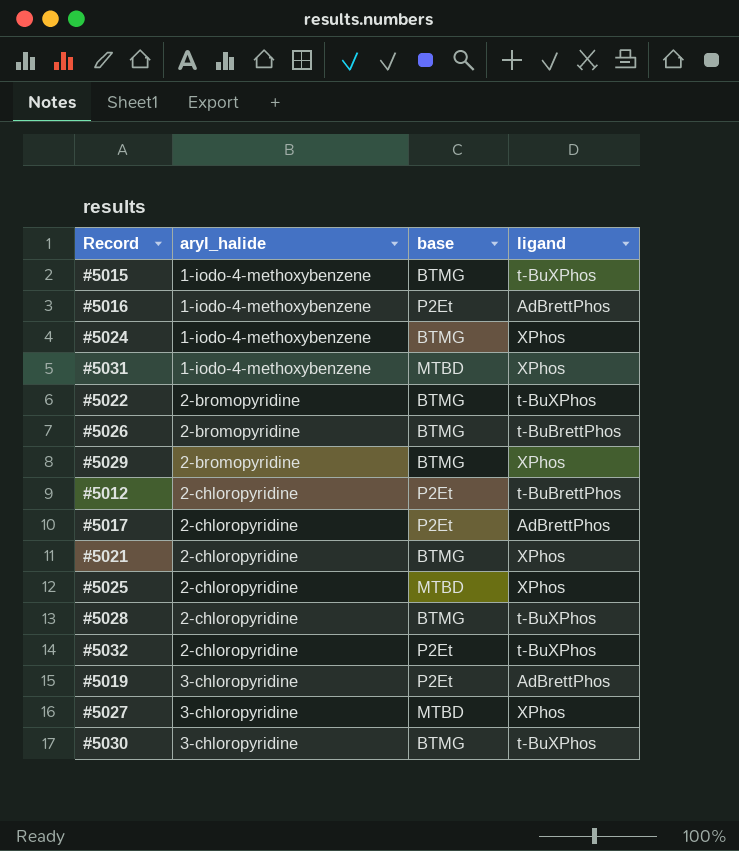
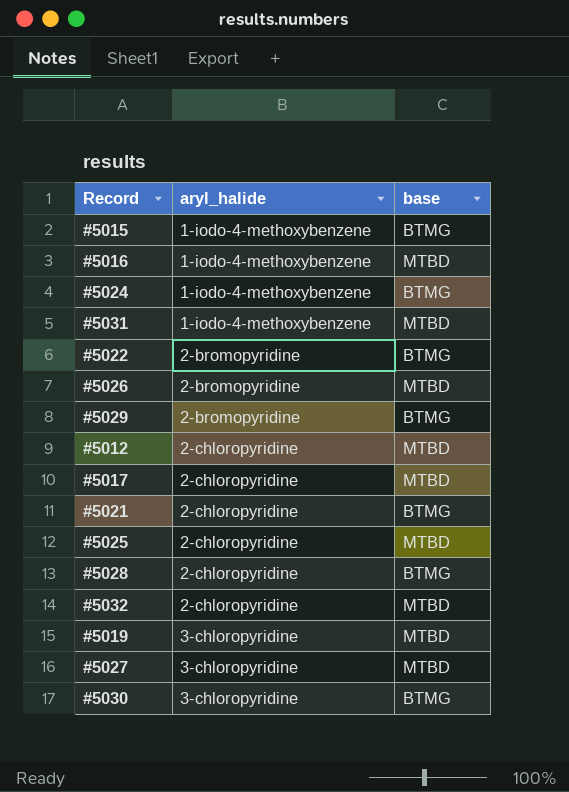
column ligand | position: 4 -> none
#5016 | base: P2Et -> MTBD
#5026 | base: BTMG -> MTBD
#5012 | base: P2Et -> MTBD
#5017 | base: P2Et -> MTBD
#5032 | base: P2Et -> MTBD
#5019 | base: P2Et -> MTBD

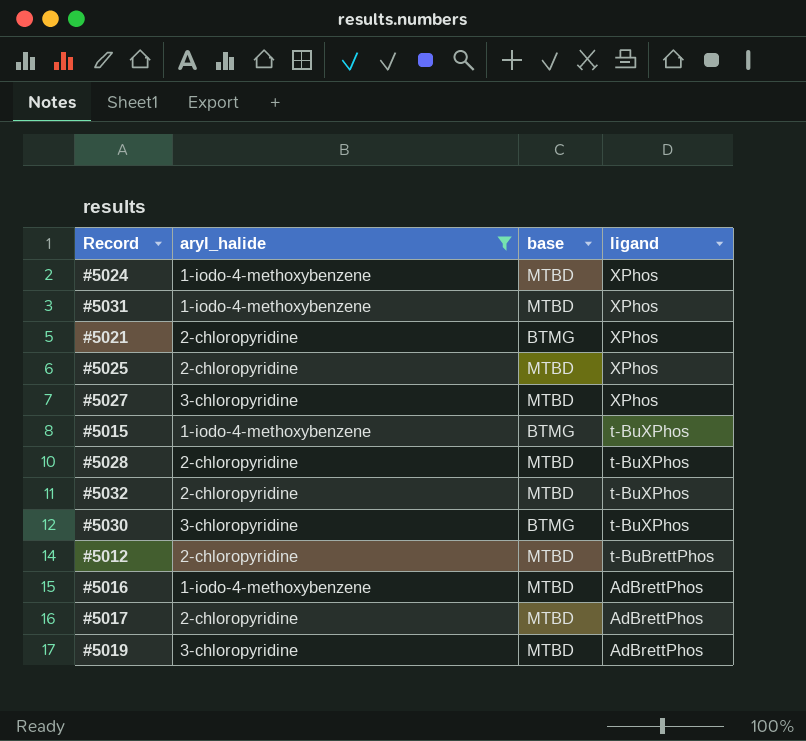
filter: none -> aryl_halide != 2-bromopyridine
row order: aryl_halide ascending -> ligand descending
column ligand | position: none -> 4
#5024 | base: BTMG -> MTBD
#5028 | base: BTMG -> MTBD

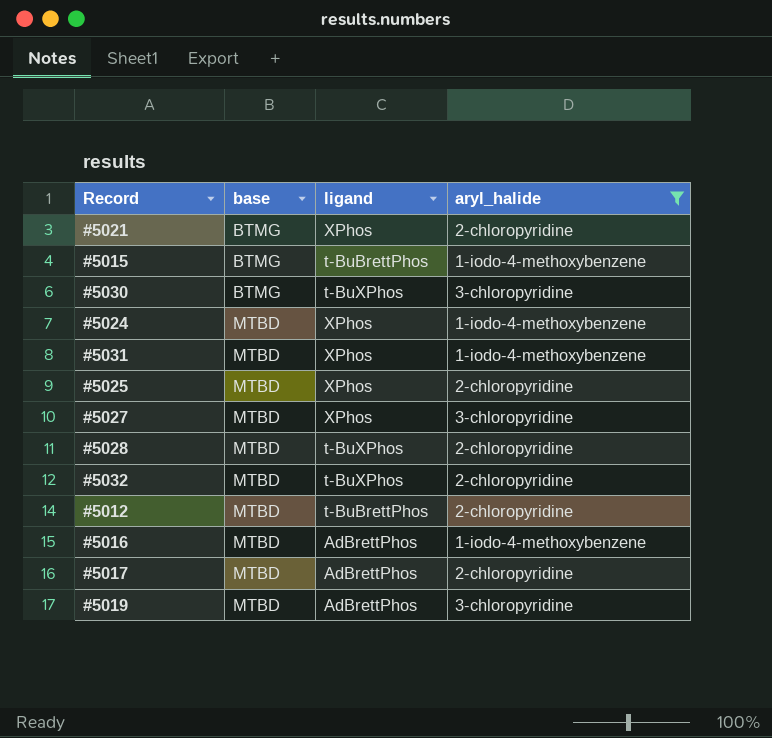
row order: ligand descending -> base ascending
column aryl_halide | position: 2 -> 4
#5015 | ligand: t-BuXPhos -> t-BuBrettPhos

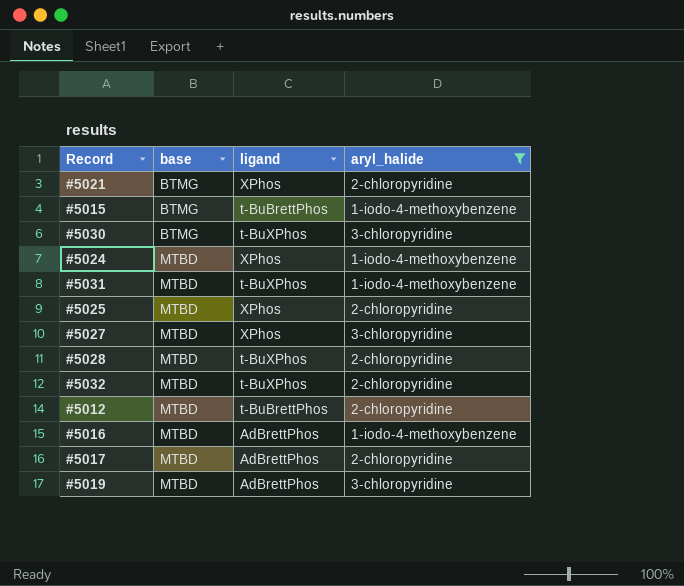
#5031 | ligand: XPhos -> t-BuXPhos

